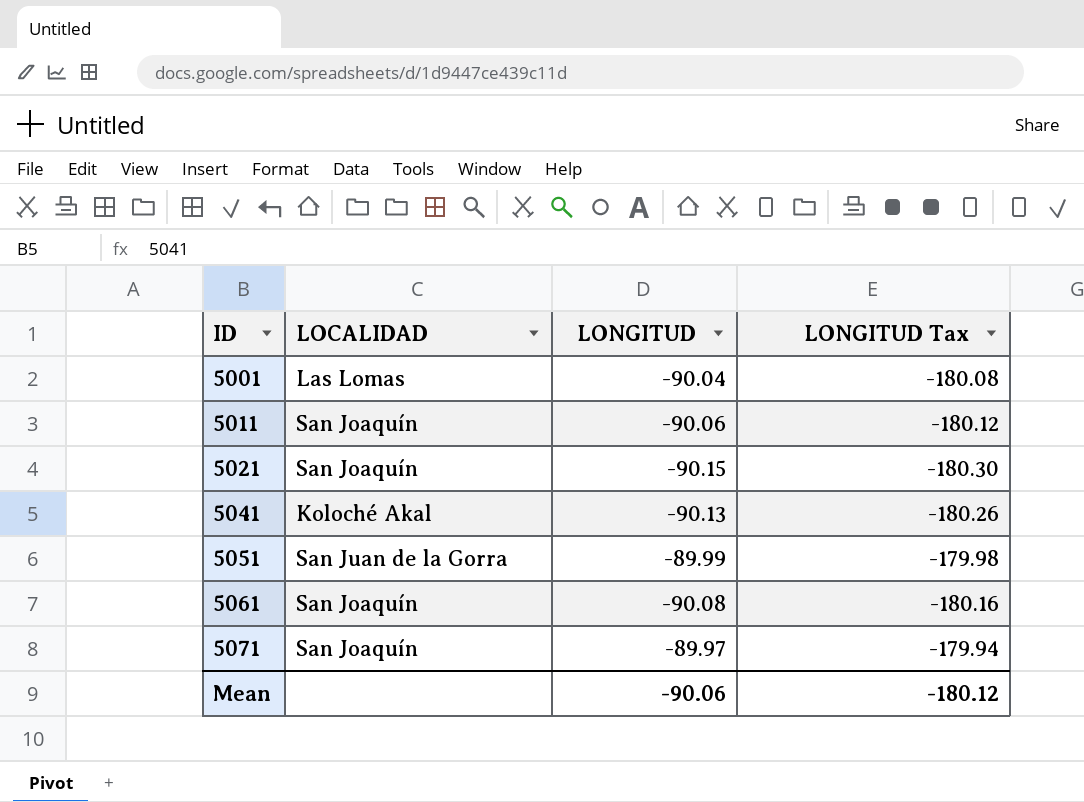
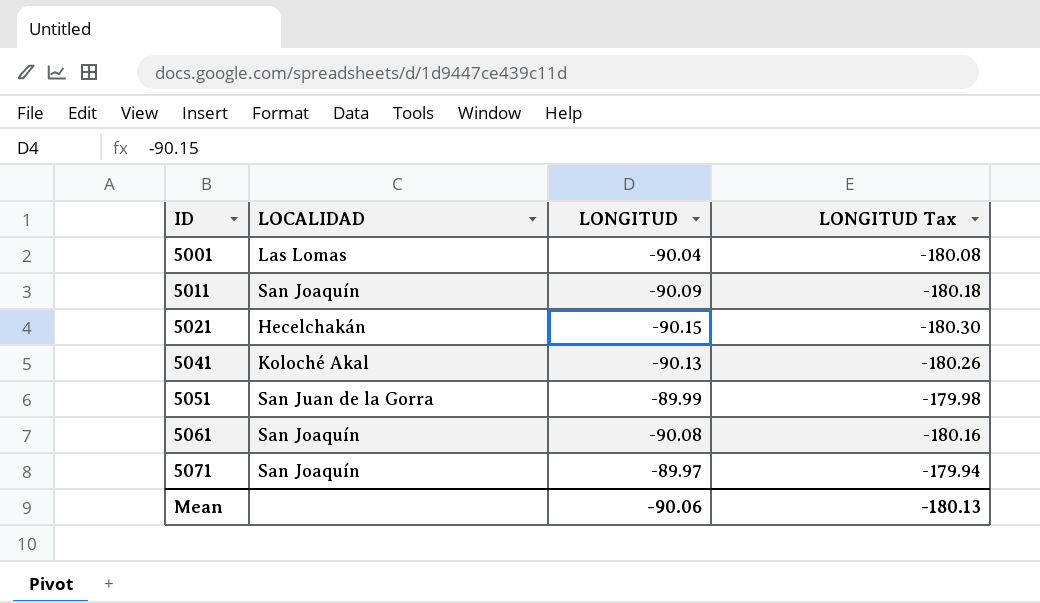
5011 | LONGITUD: -90.06 -> -90.09
5011 | LONGITUD Tax: -180.12 -> -180.18
5021 | LOCALIDAD: San Joaquín -> Hecelchakán
Mean | LONGITUD Tax: -180.12 -> -180.13

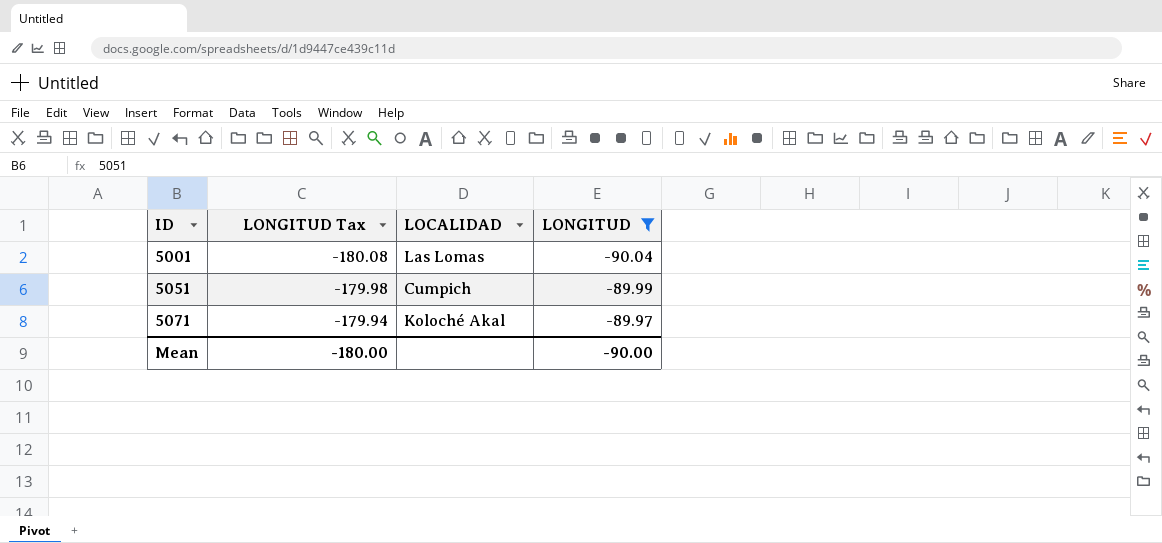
filter: none -> LONGITUD >= -90.04
column LONGITUD Tax | position: 4 -> 2
5051 | LOCALIDAD: San Juan de la Gorra -> Cumpich
5071 | LOCALIDAD: San Joaquín -> Koloché Akal
Mean | LONGITUD Tax: -180.13 -> -180.00
Mean | LONGITUD: -90.06 -> -90.00

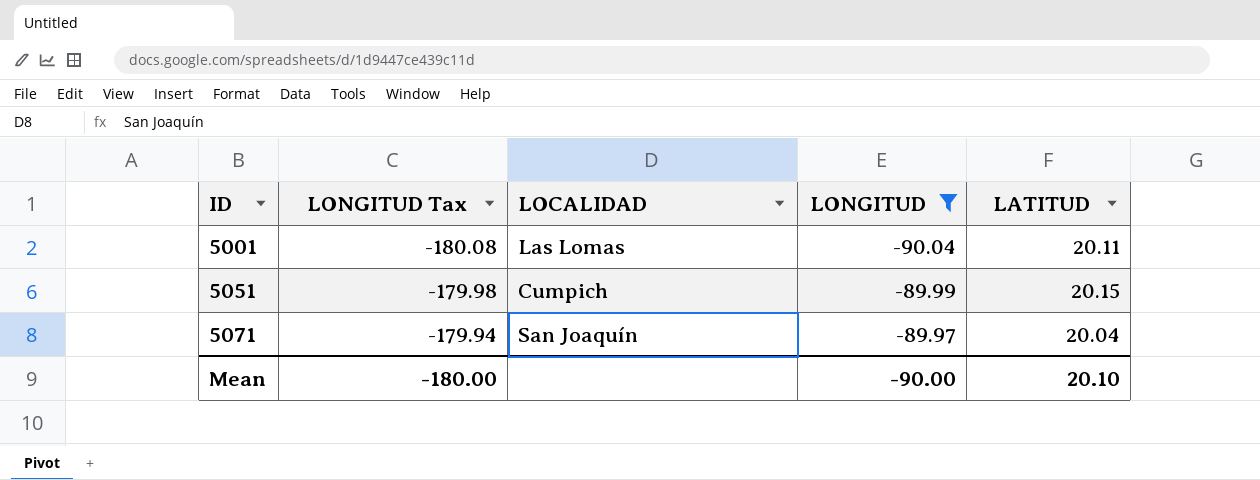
column LATITUD | position: none -> 5
5071 | LOCALIDAD: Koloché Akal -> San Joaquín

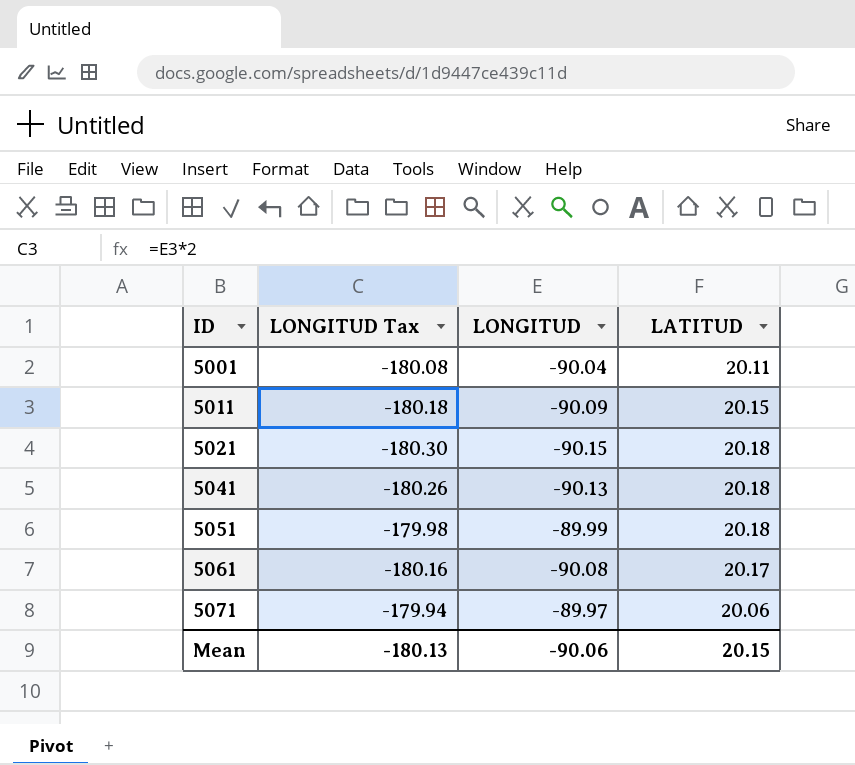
filter: LONGITUD >= -90.04 -> none
column LOCALIDAD | position: 3 -> none
5051 | LATITUD: 20.15 -> 20.18
5071 | LATITUD: 20.04 -> 20.06
Mean | LONGITUD Tax: -180.00 -> -180.13
Mean | LONGITUD: -90.00 -> -90.06
Mean | LATITUD: 20.10 -> 20.15

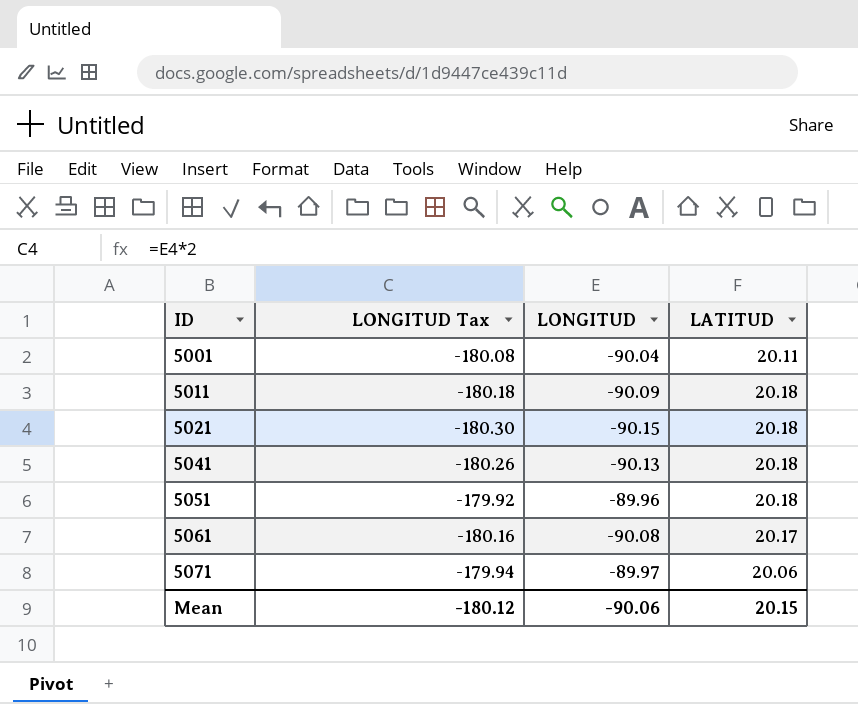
5011 | LATITUD: 20.15 -> 20.18
5051 | LONGITUD Tax: -179.98 -> -179.92
5051 | LONGITUD: -89.99 -> -89.96
Mean | LONGITUD Tax: -180.13 -> -180.12

